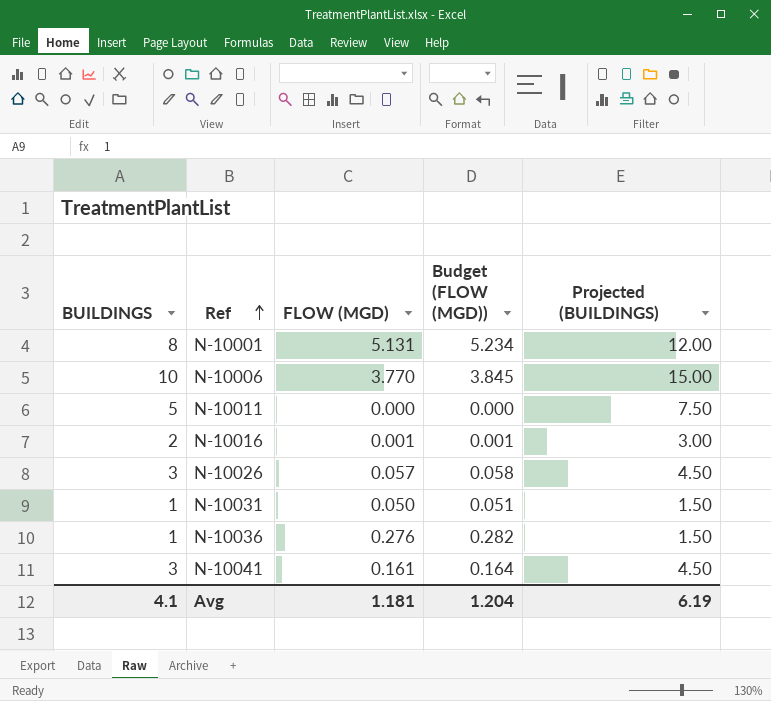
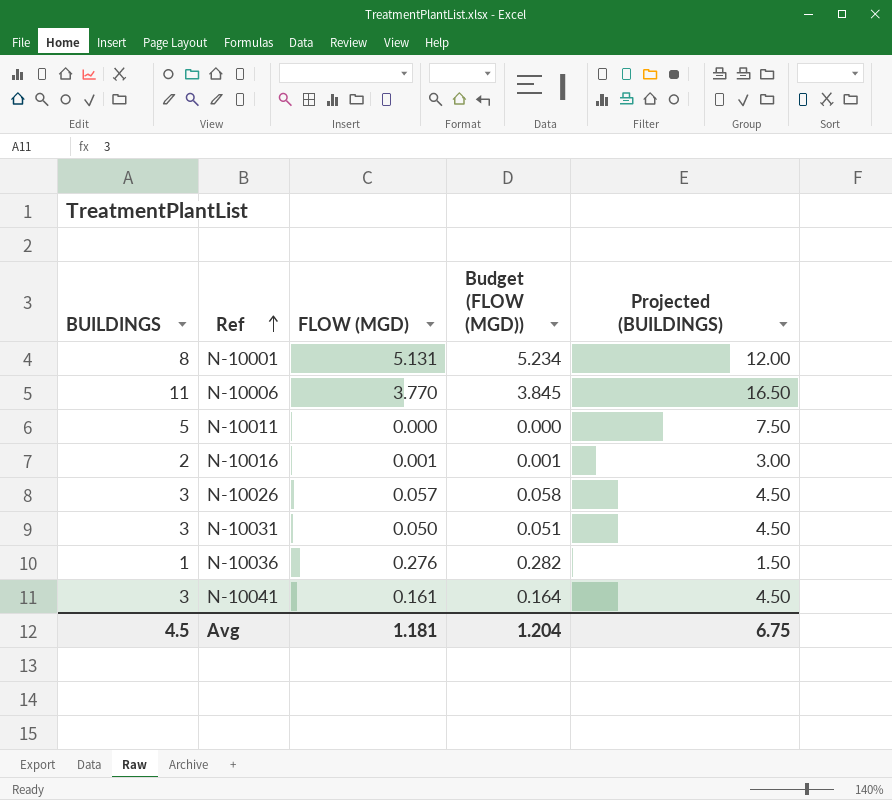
N-10006 | BUILDINGS: 10 -> 11
N-10006 | Projected (BUILDINGS): 15.00 -> 16.50
N-10031 | BUILDINGS: 1 -> 3
N-10031 | Projected (BUILDINGS): 1.50 -> 4.50
Avg | BUILDINGS: 4.1 -> 4.5
Avg | Projected (BUILDINGS): 6.19 -> 6.75

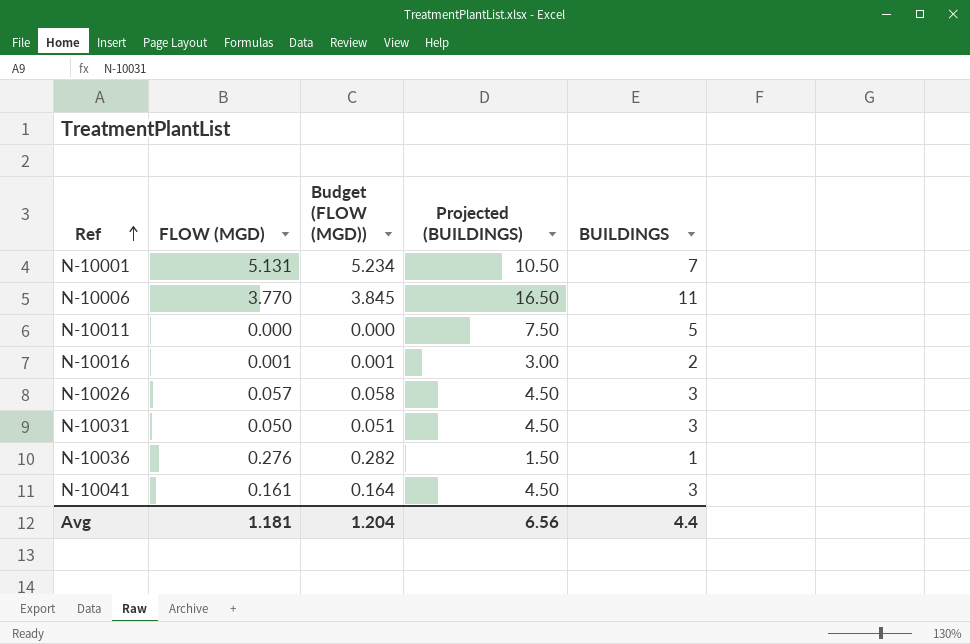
column BUILDINGS | position: 1 -> 5
N-10001 | Projected (BUILDINGS): 12.00 -> 10.50
N-10001 | BUILDINGS: 8 -> 7
Avg | Projected (BUILDINGS): 6.75 -> 6.56
Avg | BUILDINGS: 4.5 -> 4.4

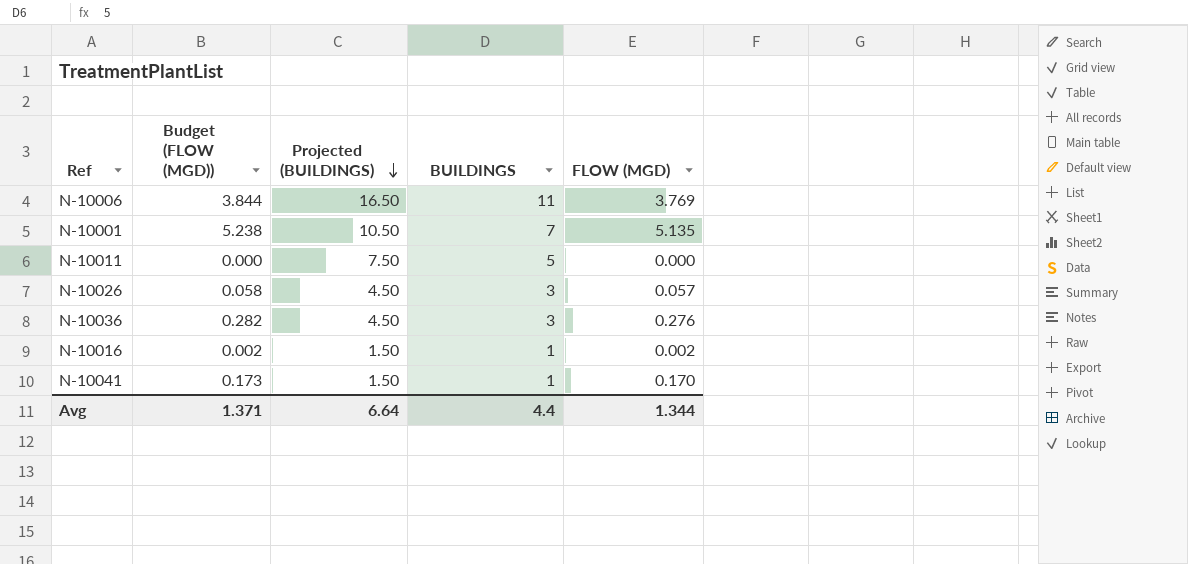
row order: Ref ascending -> Projected (BUILDINGS) descending
column FLOW (MGD) | position: 2 -> 5
row N-10031: 0.050 | 0.051 | 4.50 | 3 -> none
N-10006 | Budget (FLOW (MGD)): 3.845 -> 3.844
N-10006 | FLOW (MGD): 3.770 -> 3.769
N-10001 | Budget (FLOW (MGD)): 5.234 -> 5.238
N-10001 | FLOW (MGD): 5.131 -> 5.135
N-10036 | Projected (BUILDINGS): 1.50 -> 4.50
N-10036 | BUILDINGS: 1 -> 3
N-10016 | Budget (FLOW (MGD)): 0.001 -> 0.002
N-10016 | Projected (BUILDINGS): 3.00 -> 1.50
N-10016 | BUILDINGS: 2 -> 1
N-10016 | FLOW (MGD): 0.001 -> 0.002
N-10041 | Budget (FLOW (MGD)): 0.164 -> 0.173
N-10041 | Projected (BUILDINGS): 4.50 -> 1.50
N-10041 | BUILDINGS: 3 -> 1
N-10041 | FLOW (MGD): 0.161 -> 0.170
Avg | Budget (FLOW (MGD)): 1.204 -> 1.371
Avg | Projected (BUILDINGS): 6.56 -> 6.64
Avg | FLOW (MGD): 1.181 -> 1.344

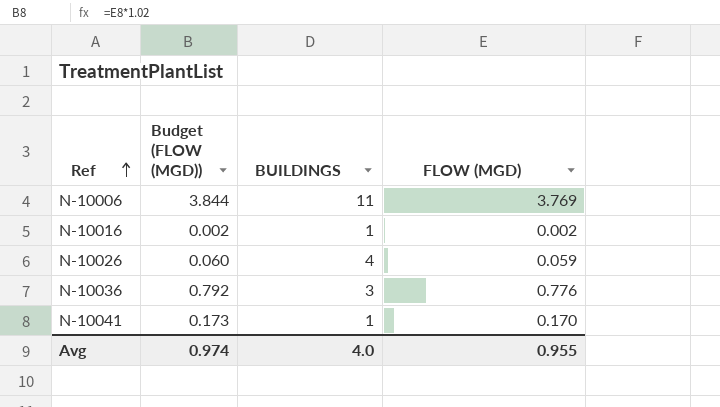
row order: Projected (BUILDINGS) descending -> Ref ascending
column Projected (BUILDINGS) | formula: [BUILDINGS] * 1.5 -> none
row N-10001: 5.238 | 10.50 | 7 | 5.135 -> none
row N-10011: 0.000 | 7.50 | 5 | 0.000 -> none
N-10026 | Budget (FLOW (MGD)): 0.058 -> 0.060
N-10026 | BUILDINGS: 3 -> 4
N-10026 | FLOW (MGD): 0.057 -> 0.059
N-10036 | Budget (FLOW (MGD)): 0.282 -> 0.792
N-10036 | FLOW (MGD): 0.276 -> 0.776
Avg | Budget (FLOW (MGD)): 1.371 -> 0.974
Avg | BUILDINGS: 4.4 -> 4.0
Avg | FLOW (MGD): 1.344 -> 0.955

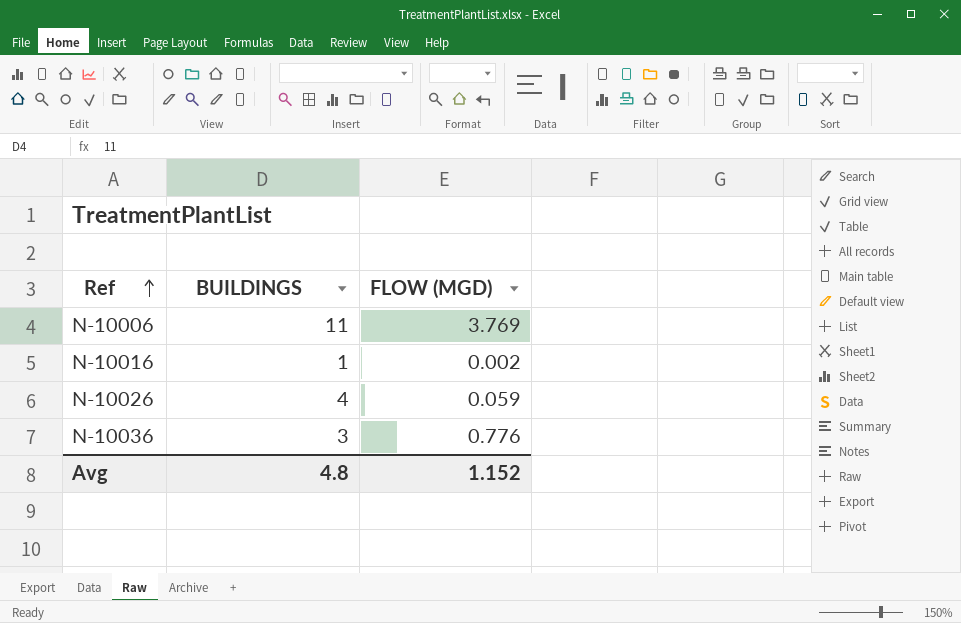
column Budget (FLOW (MGD)) | formula: [FLOW (MGD)] * 1.02 -> none
row N-10041: 0.173 | 1 | 0.170 -> none
Avg | BUILDINGS: 4.0 -> 4.8
Avg | FLOW (MGD): 0.955 -> 1.152

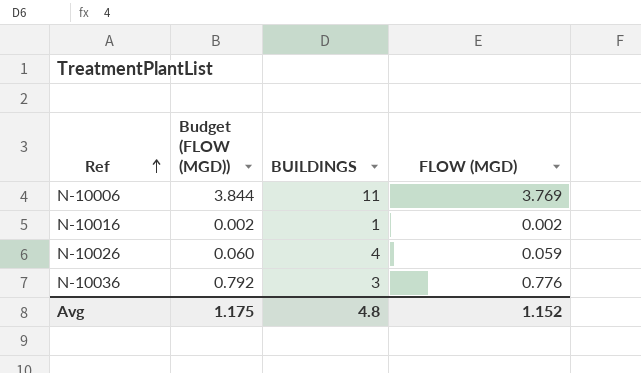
column Budget (FLOW (MGD)) | formula: none -> [FLOW (MGD)] * 1.02

